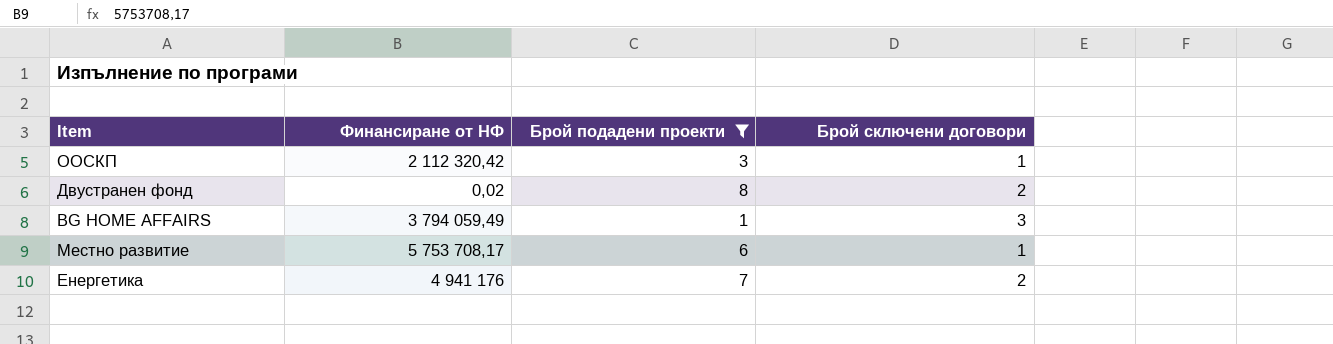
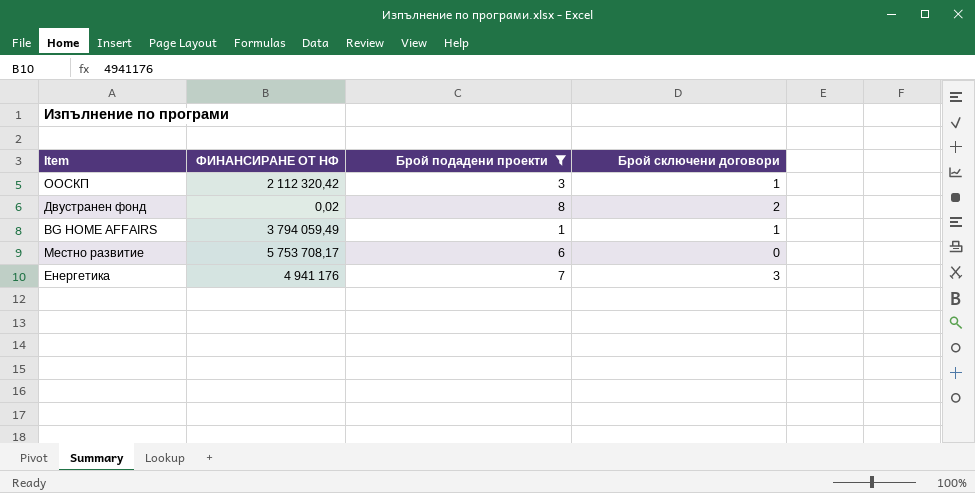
column name: Финансиране от НФ -> ФИНАНСИРАНЕ ОТ НФ
BG HOME AFFAIRS | Брой сключени договори: 3 -> 1
Местно развитие | Брой сключени договори: 1 -> 0
Енергетика | Брой сключени договори: 2 -> 3

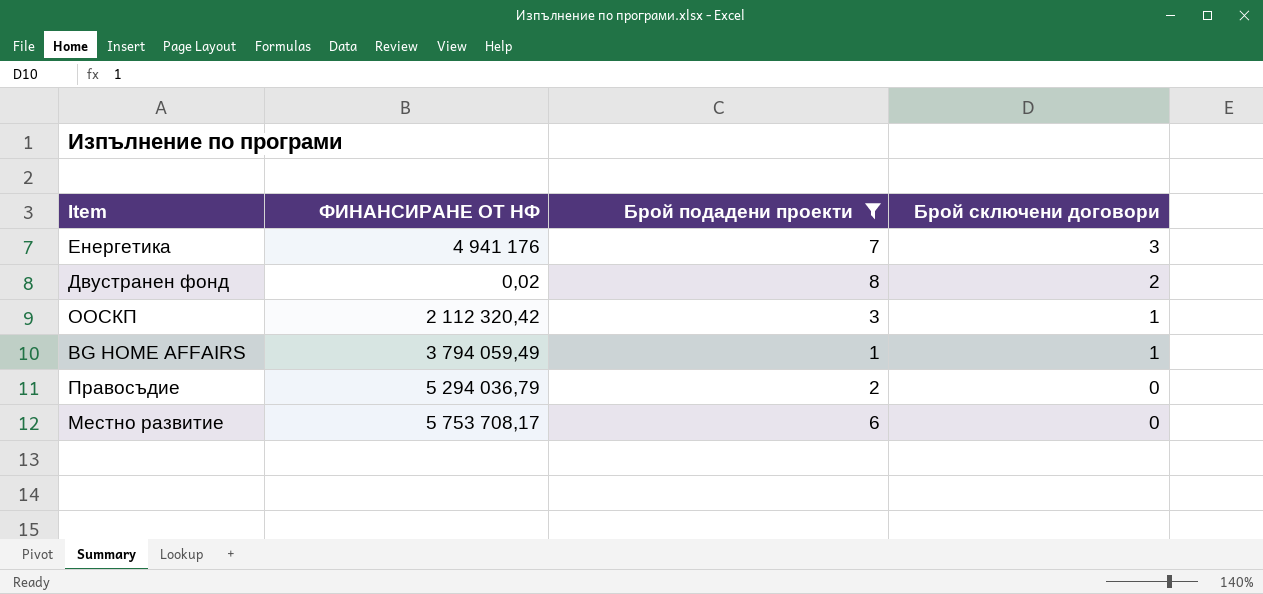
row order: none -> Брой сключени договори descending
row Правосъдие: none -> 5 294 036,79 | 2 | 0

